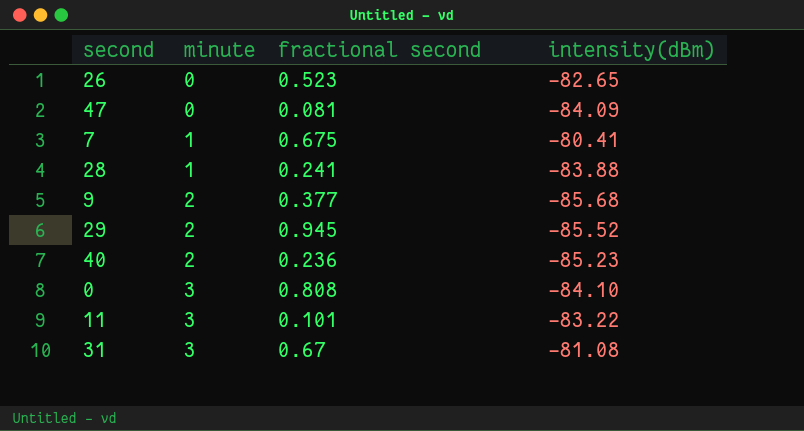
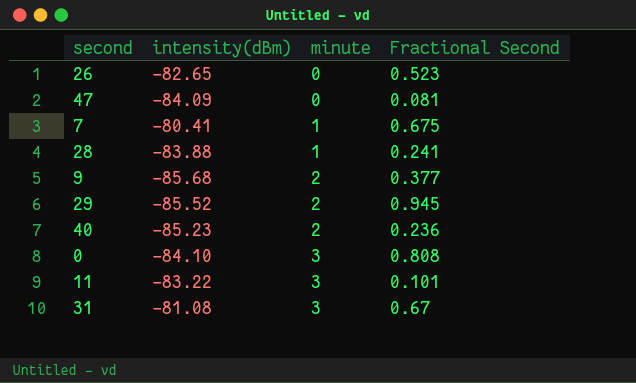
column intensity(dBm) | position: 4 -> 2
column name: fractional second -> Fractional Second

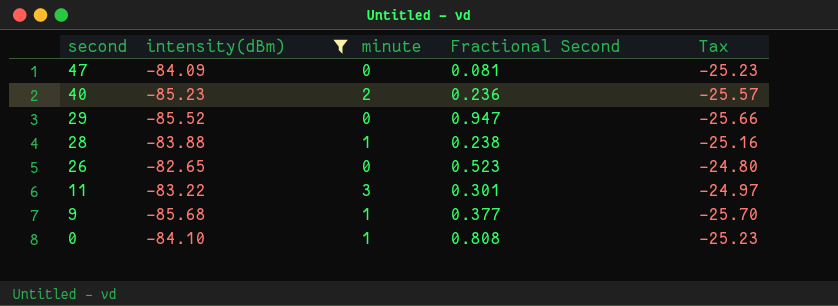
filter: none -> intensity(dBm) <= -82.65
row order: minute ascending -> second descending
column Tax | formula: none -> [intensity(dBm)] * 0.3
29 | minute: 2 -> 0
29 | Fractional Second: 0.945 -> 0.947
28 | Fractional Second: 0.241 -> 0.238
11 | Fractional Second: 0.101 -> 0.301
9 | minute: 2 -> 1
0 | minute: 3 -> 1

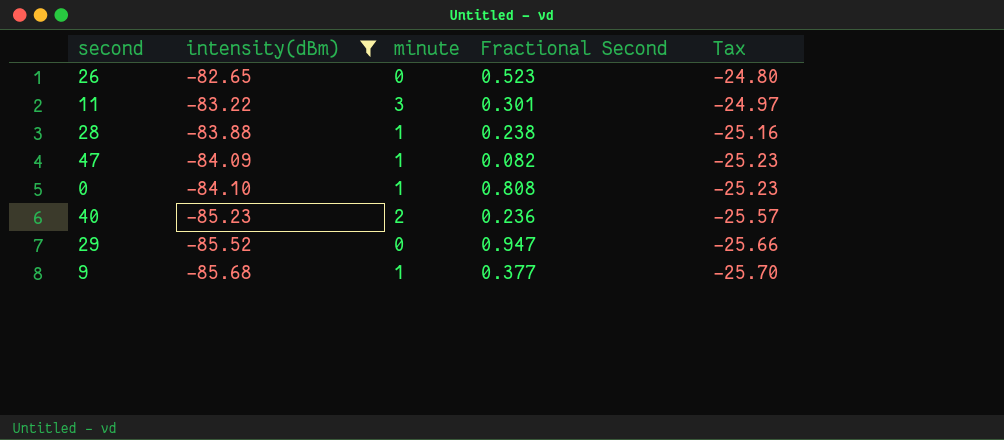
row order: second descending -> intensity(dBm) descending
47 | minute: 0 -> 1
47 | Fractional Second: 0.081 -> 0.082

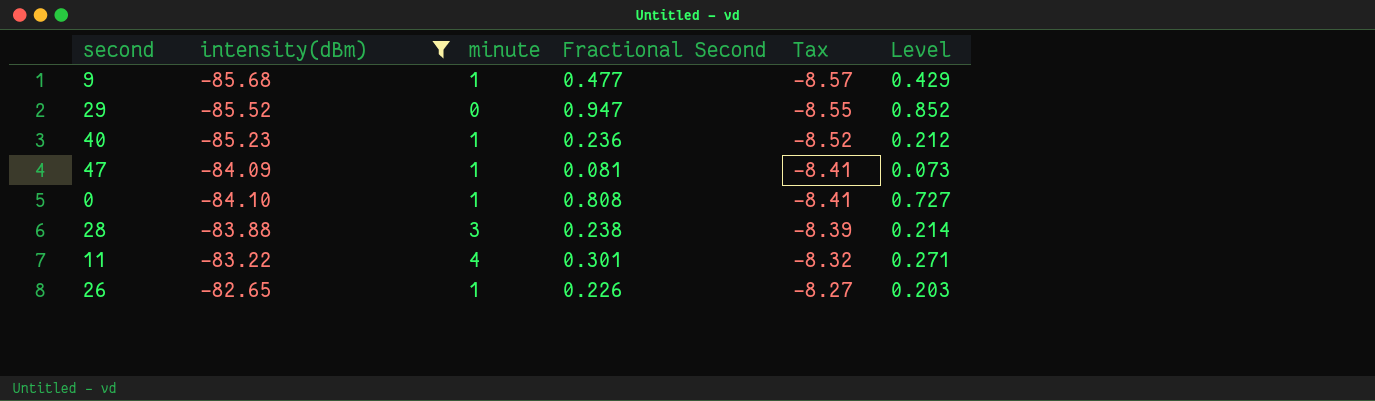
row order: intensity(dBm) descending -> Tax ascending
column Tax | formula: [intensity(dBm)] * 0.3 -> [intensity(dBm)] * 0.1
column Level | formula: none -> [Fractional Second] * 0.9
9 | Fractional Second: 0.377 -> 0.477
40 | minute: 2 -> 1
47 | Fractional Second: 0.082 -> 0.081
28 | minute: 1 -> 3
11 | minute: 3 -> 4
26 | minute: 0 -> 1
26 | Fractional Second: 0.523 -> 0.226

